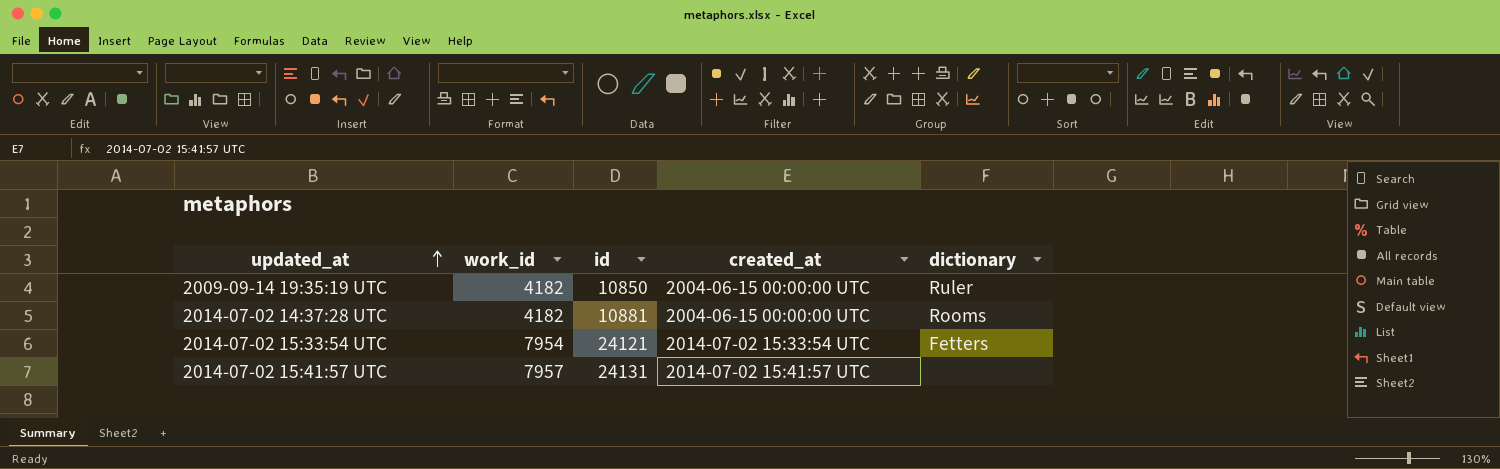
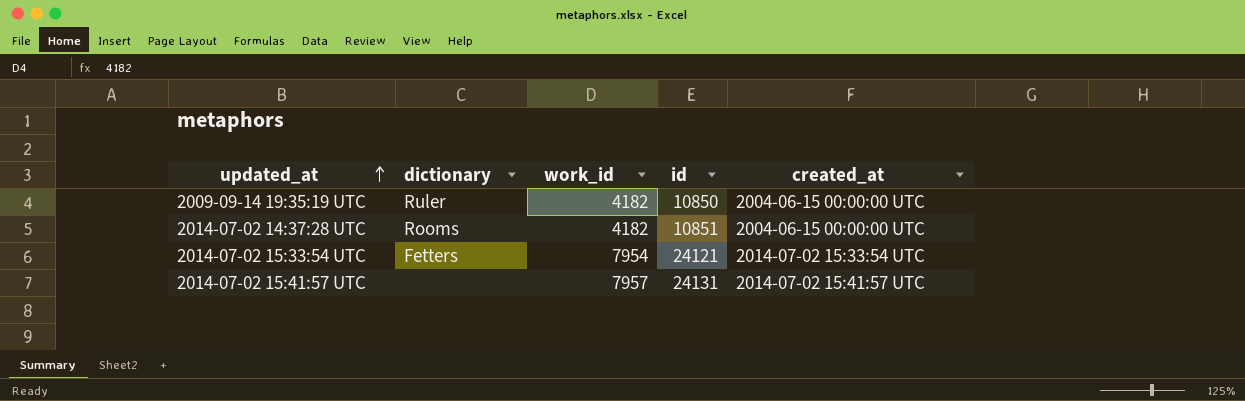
column dictionary | position: 5 -> 2
2014-07-02 14:37:28 UTC | id: 10881 -> 10851

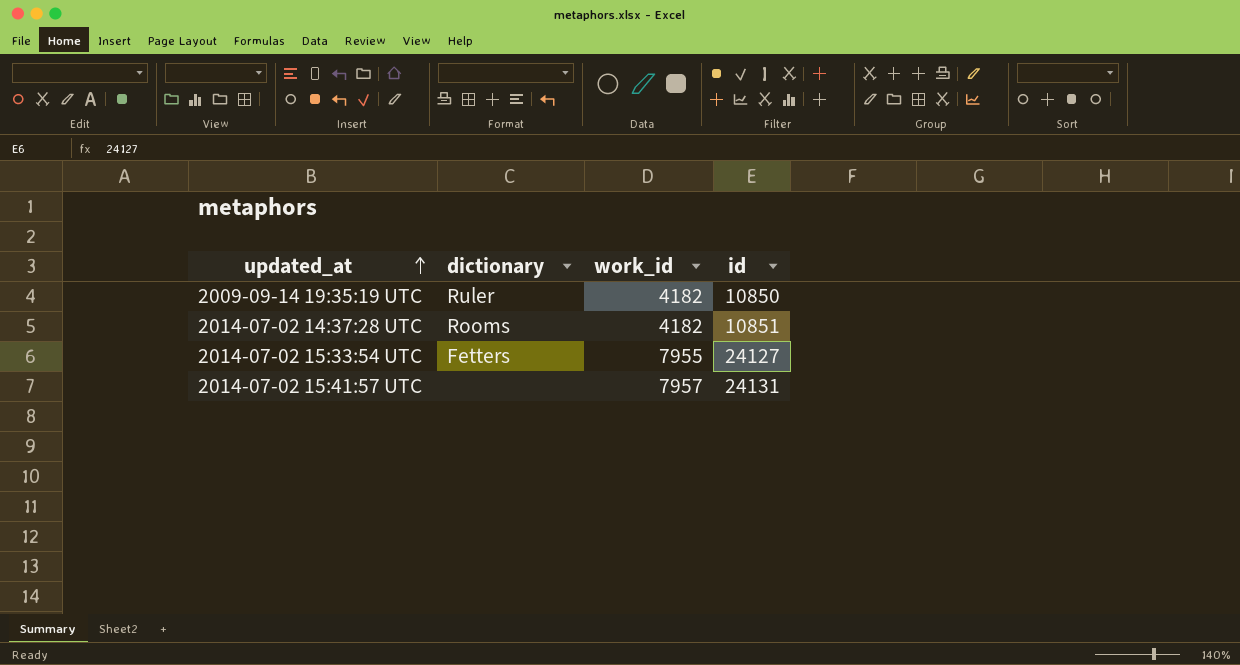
column created_at | position: 5 -> none
2014-07-02 15:33:54 UTC | work_id: 7954 -> 7955
2014-07-02 15:33:54 UTC | id: 24121 -> 24127

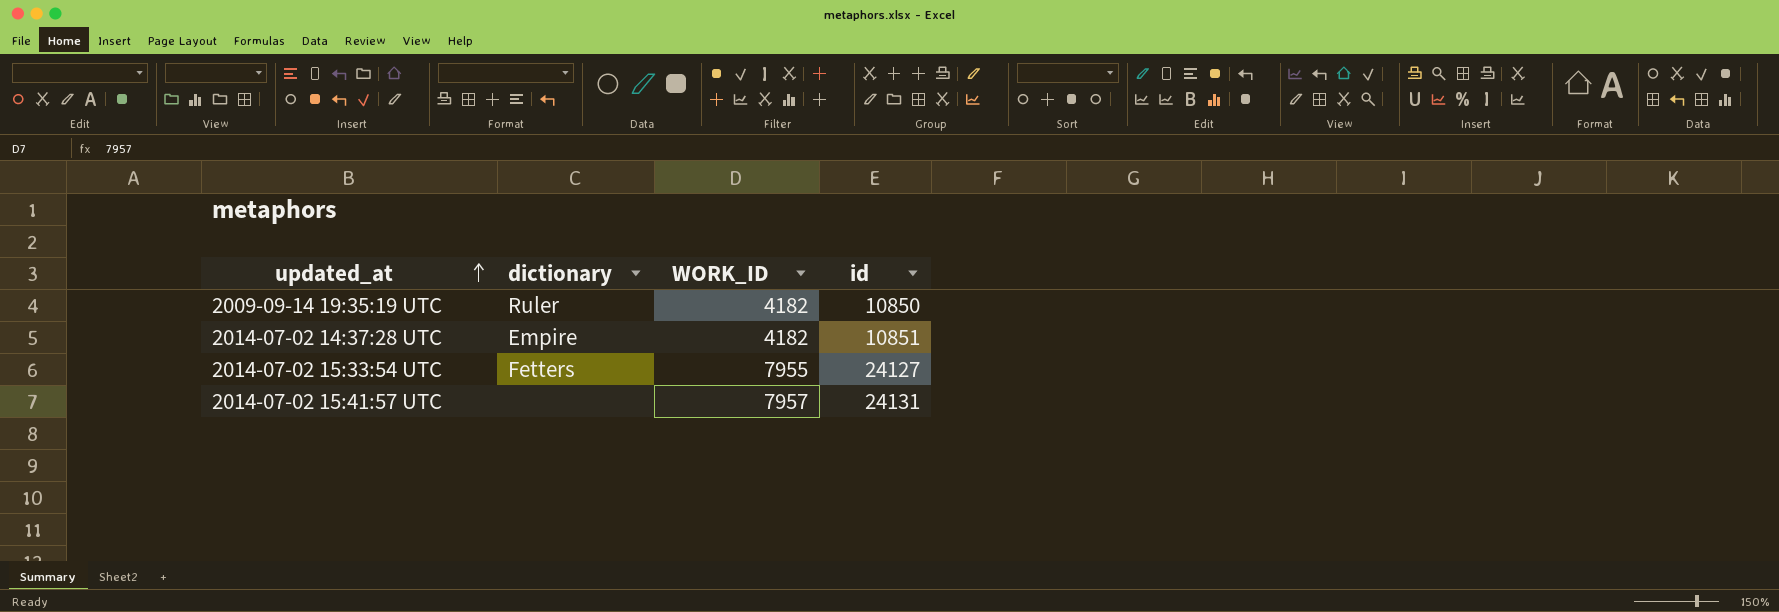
column name: work_id -> WORK_ID
2014-07-02 14:37:28 UTC | dictionary: Rooms -> Empire

